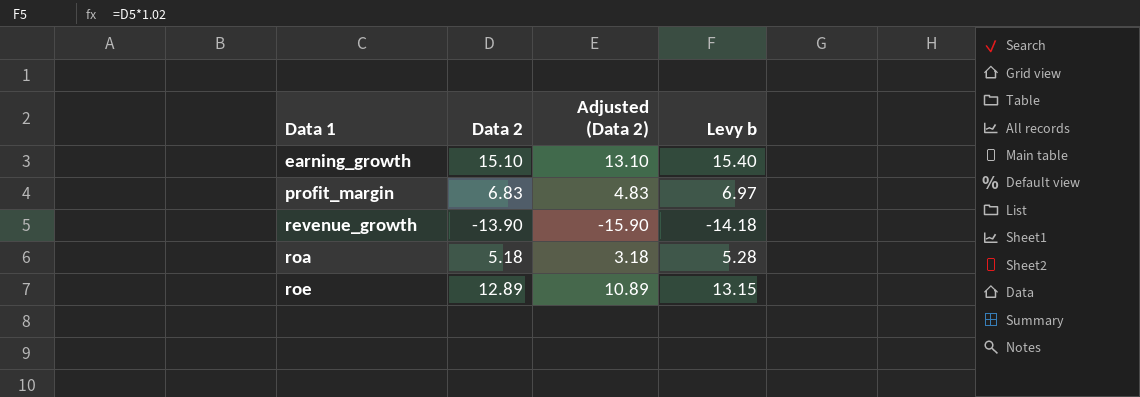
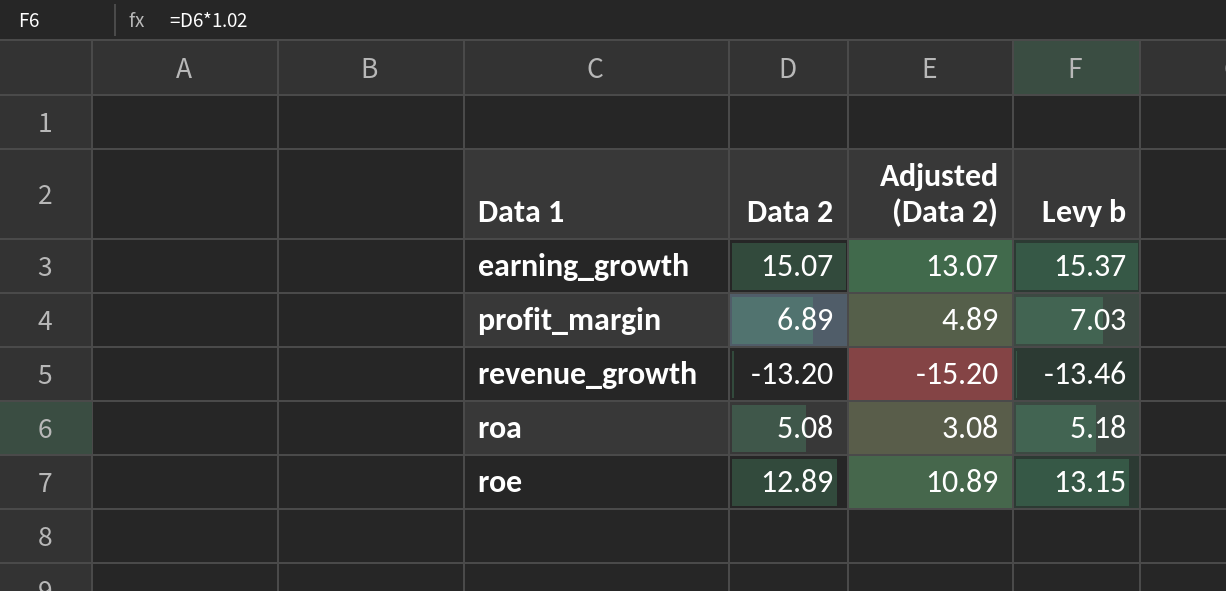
earning_growth | Data 2: 15.10 -> 15.07
earning_growth | Adjusted (Data 2): 13.10 -> 13.07
earning_growth | Levy b: 15.40 -> 15.37
profit_margin | Data 2: 6.83 -> 6.89
profit_margin | Adjusted (Data 2): 4.83 -> 4.89
profit_margin | Levy b: 6.97 -> 7.03
revenue_growth | Data 2: -13.90 -> -13.20
revenue_growth | Adjusted (Data 2): -15.90 -> -15.20
revenue_growth | Levy b: -14.18 -> -13.46
roa | Data 2: 5.18 -> 5.08
roa | Adjusted (Data 2): 3.18 -> 3.08
roa | Levy b: 5.28 -> 5.18

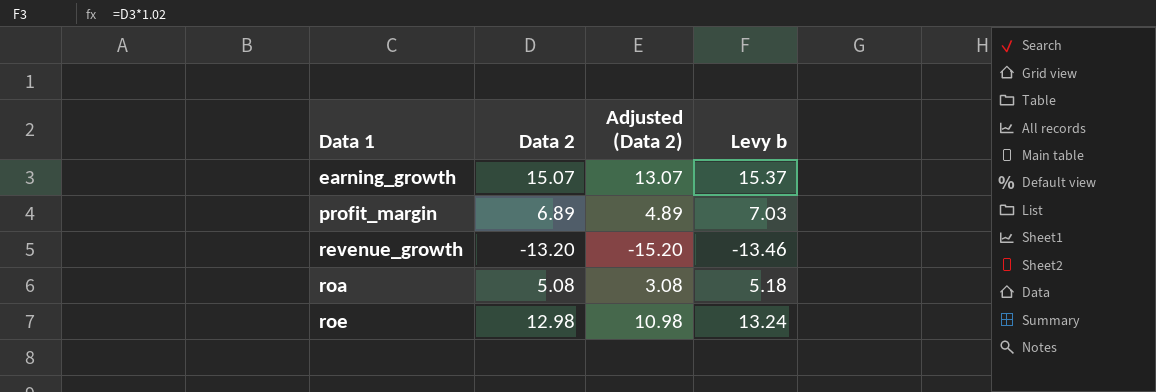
roe | Data 2: 12.89 -> 12.98
roe | Adjusted (Data 2): 10.89 -> 10.98
roe | Levy b: 13.15 -> 13.24

